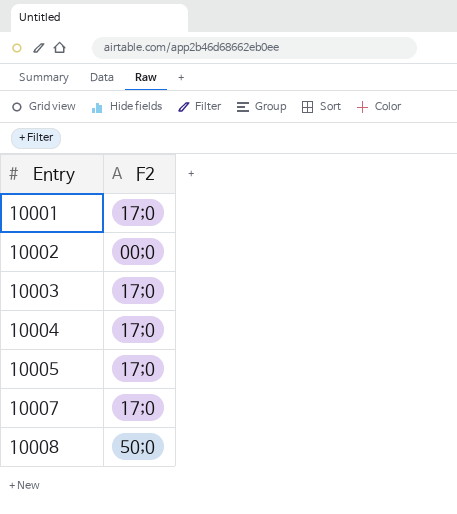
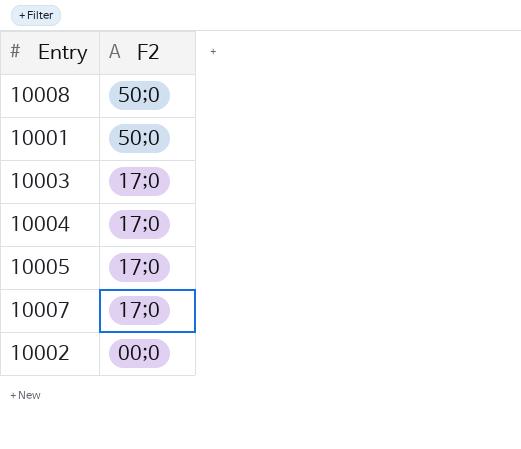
row order: Entry ascending -> F2 descending
10001 | F2: 17;0 -> 50;0

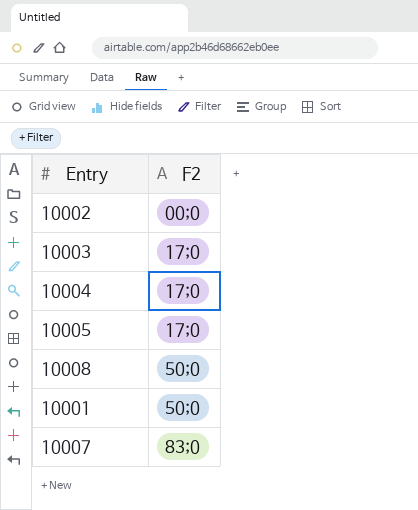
row order: F2 descending -> F2 ascending
10007 | F2: 17;0 -> 83;0

